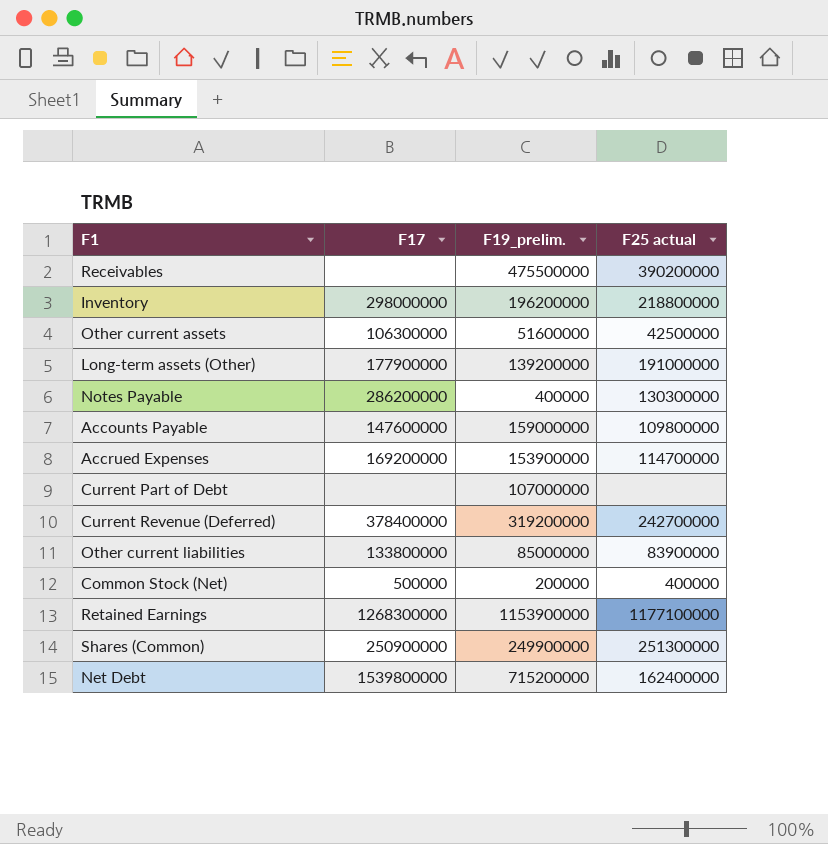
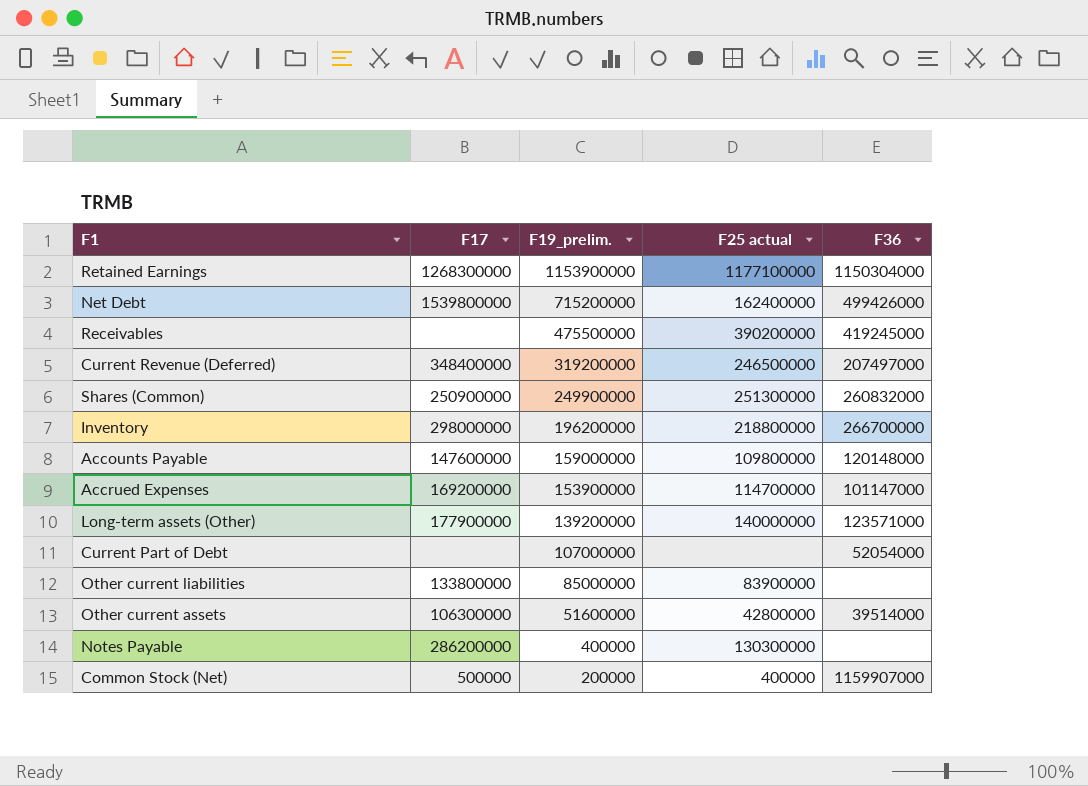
row order: none -> F19_prelim. descending
column F36 | position: none -> 5
Current Revenue (Deferred) | F17: 378400000 -> 348400000
Current Revenue (Deferred) | F25 actual: 242700000 -> 246500000
Long-term assets (Other) | F25 actual: 191000000 -> 140000000
Other current assets | F25 actual: 42500000 -> 42800000

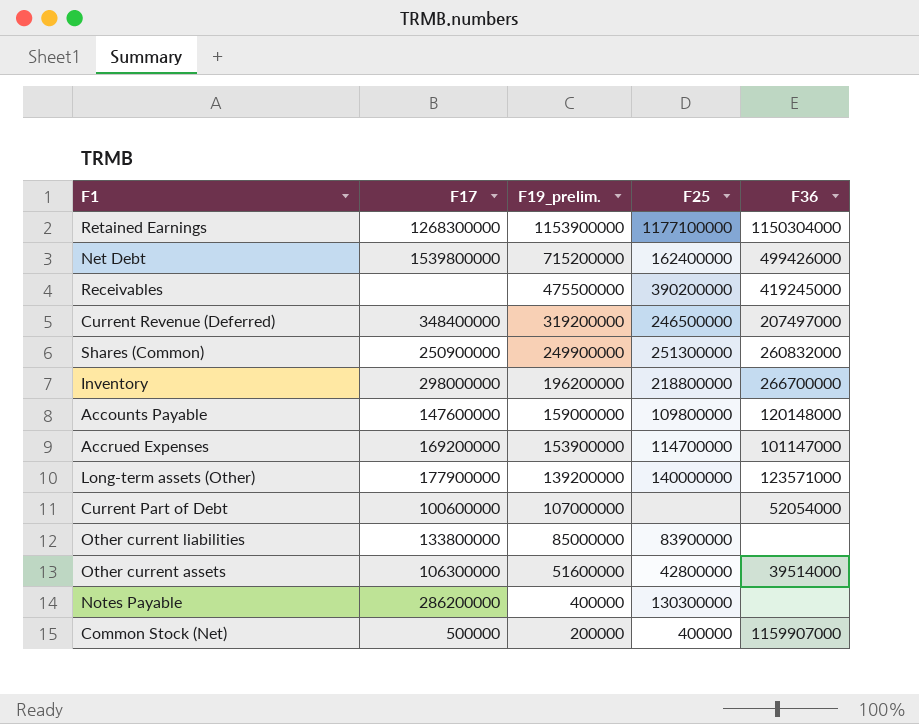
column name: F25 actual -> F25
Current Part of Debt | F17: none -> 100600000

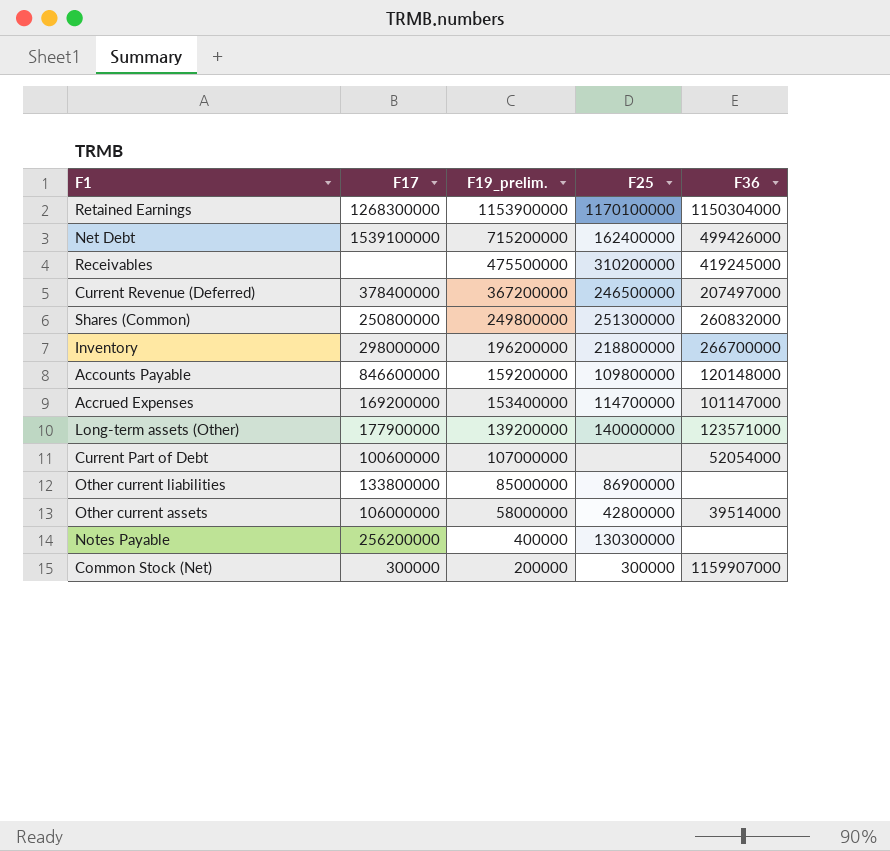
Retained Earnings | F25: 1177100000 -> 1170100000
Net Debt | F17: 1539800000 -> 1539100000
Receivables | F25: 390200000 -> 310200000
Current Revenue (Deferred) | F17: 348400000 -> 378400000
Current Revenue (Deferred) | F19_prelim.: 319200000 -> 367200000
Shares (Common) | F17: 250900000 -> 250800000
Shares (Common) | F19_prelim.: 249900000 -> 249800000
Accounts Payable | F17: 147600000 -> 846600000
Accounts Payable | F19_prelim.: 159000000 -> 159200000
Accrued Expenses | F19_prelim.: 153900000 -> 153400000
Other current liabilities | F25: 83900000 -> 86900000
Other current assets | F17: 106300000 -> 106000000
Other current assets | F19_prelim.: 51600000 -> 58000000
Notes Payable | F17: 286200000 -> 256200000
Common Stock (Net) | F17: 500000 -> 300000
Common Stock (Net) | F25: 400000 -> 300000

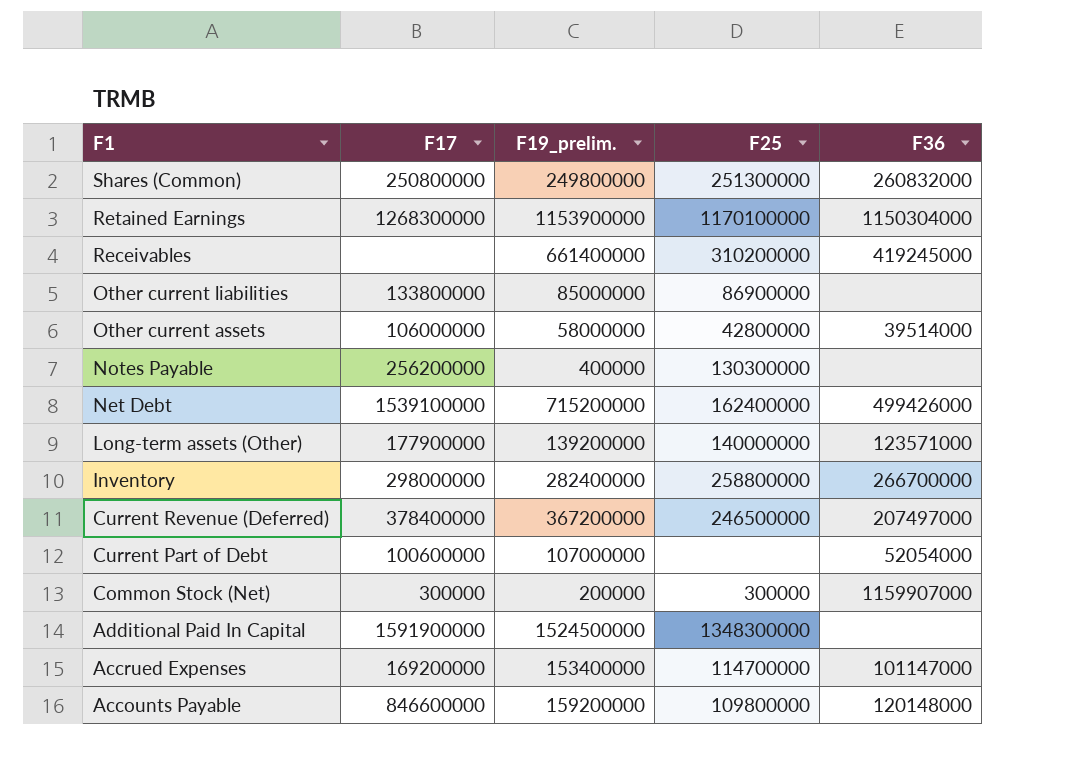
row order: F19_prelim. descending -> F1 descending
Receivables | F19_prelim.: 475500000 -> 661400000
Inventory | F19_prelim.: 196200000 -> 282400000
Inventory | F25: 218800000 -> 258800000
row Additional Paid In Capital: none -> 1591900000 | 1524500000 | 1348300000 | none

